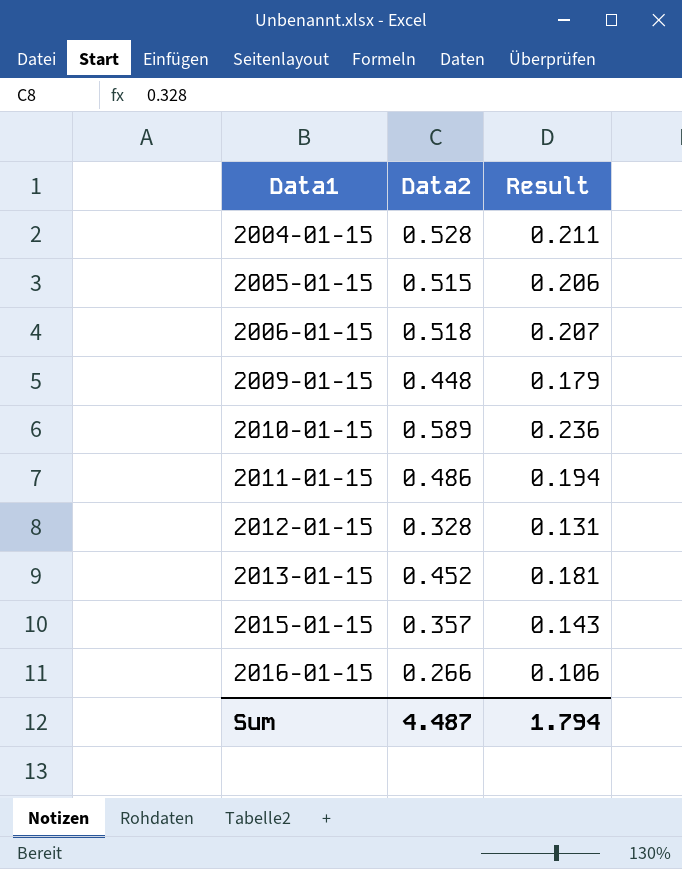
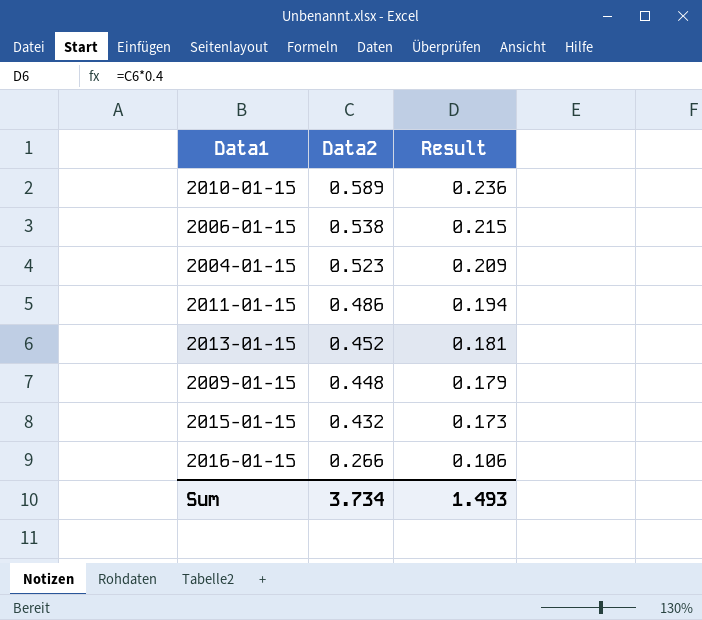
row order: Data1 ascending -> Data2 descending
row 2005-01-15: 0.515 | 0.206 -> none
row 2012-01-15: 0.328 | 0.131 -> none
2006-01-15 | Data2: 0.518 -> 0.538
2006-01-15 | Result: 0.207 -> 0.215
2004-01-15 | Data2: 0.528 -> 0.523
2004-01-15 | Result: 0.211 -> 0.209
2015-01-15 | Data2: 0.357 -> 0.432
2015-01-15 | Result: 0.143 -> 0.173
Sum | Data2: 4.487 -> 3.734
Sum | Result: 1.794 -> 1.493

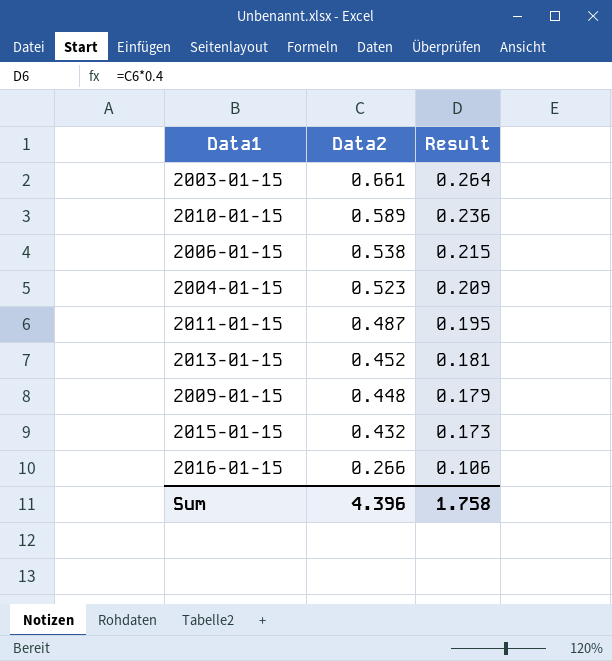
row 2003-01-15: none -> 0.661 | 0.264
2011-01-15 | Data2: 0.486 -> 0.487
2011-01-15 | Result: 0.194 -> 0.195
Sum | Data2: 3.734 -> 4.396
Sum | Result: 1.493 -> 1.758

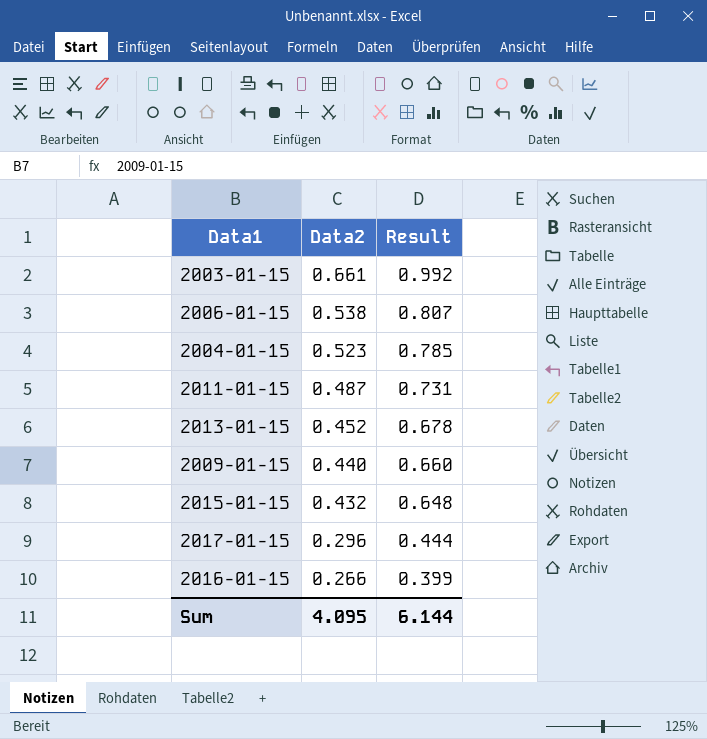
column Result | formula: [Data2] * 0.4 -> [Data2] * 1.5
row 2010-01-15: 0.589 | 0.236 -> none
2009-01-15 | Data2: 0.448 -> 0.440
row 2017-01-15: none -> 0.296 | 0.444
Sum | Data2: 4.396 -> 4.095
Sum | Result: 1.758 -> 6.144

